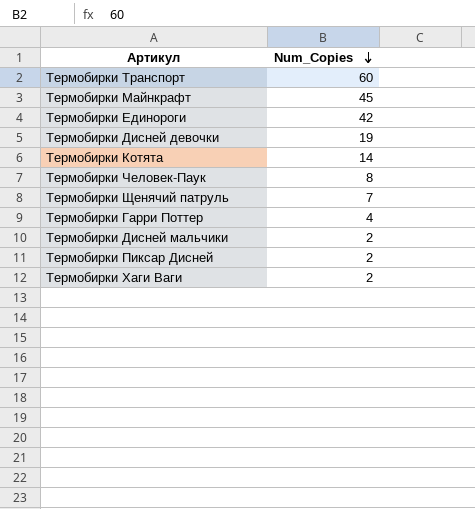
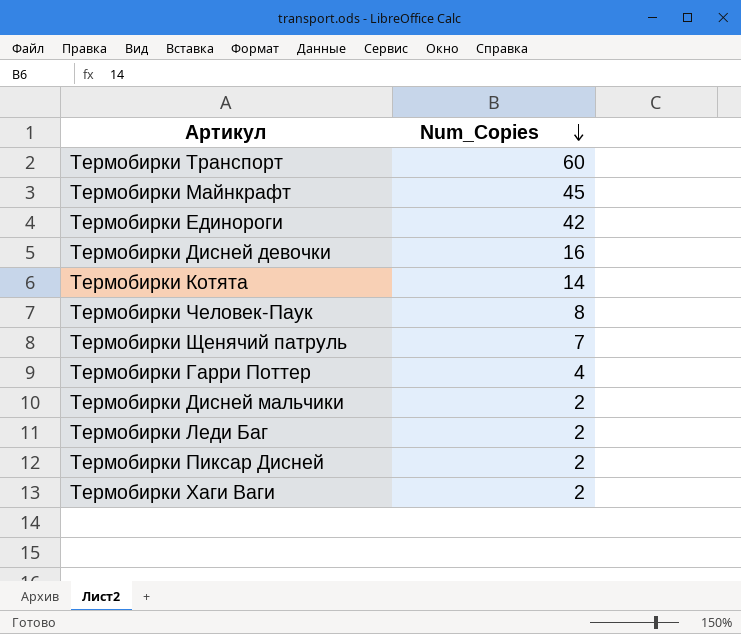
Термобирки Дисней девочки | Num_Copies: 19 -> 16
row Термобирки Леди Баг: none -> 2

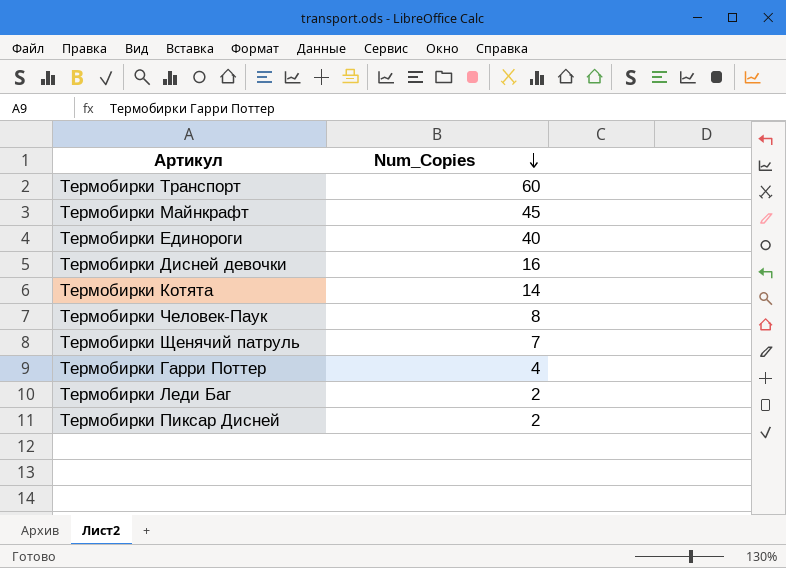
row Термобирки Дисней мальчики: 2 -> none
row Термобирки Хаги Ваги: 2 -> none
Термобирки Единороги | Num_Copies: 42 -> 40

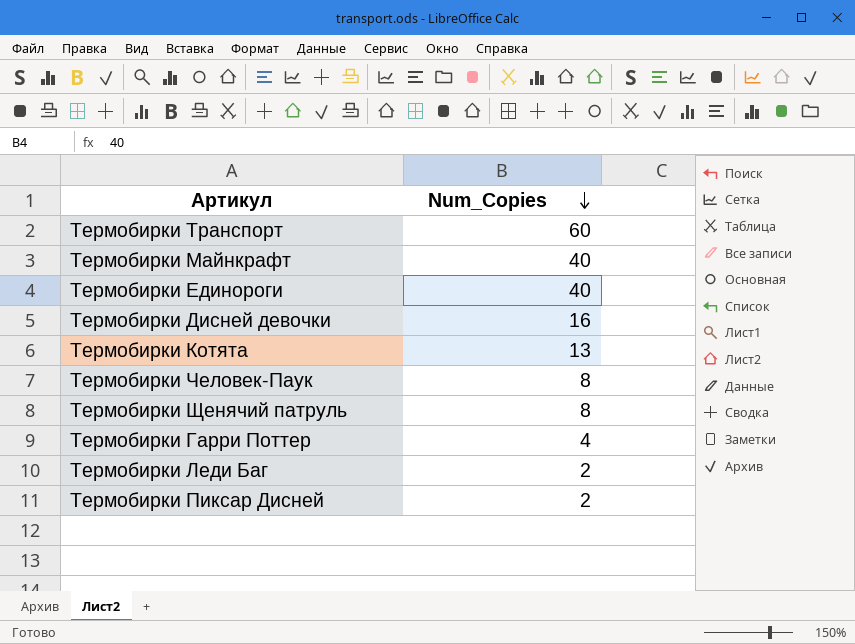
Термобирки Майнкрафт | Num_Copies: 45 -> 40
Термобирки Котята | Num_Copies: 14 -> 13
Термобирки Щенячий патруль | Num_Copies: 7 -> 8

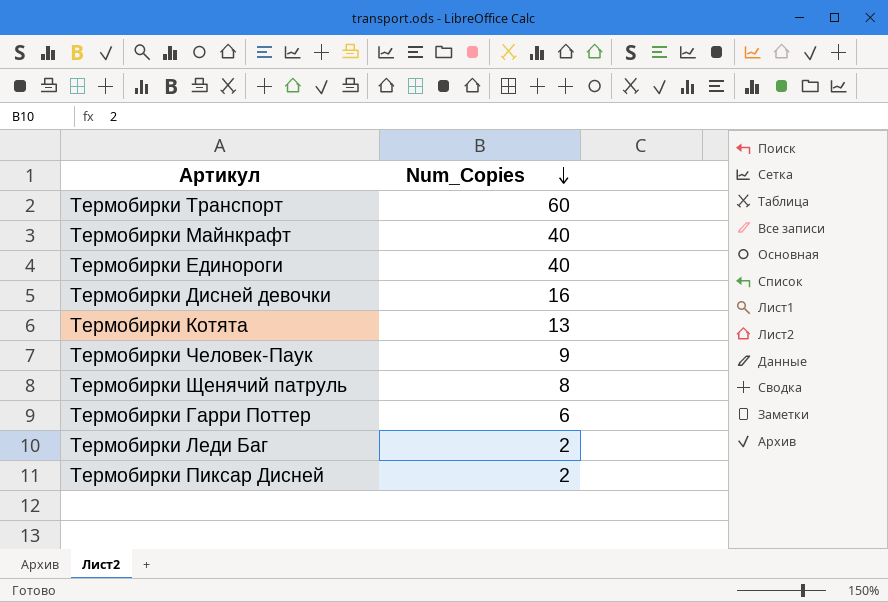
Термобирки Человек-Паук | Num_Copies: 8 -> 9
Термобирки Гарри Поттер | Num_Copies: 4 -> 6

